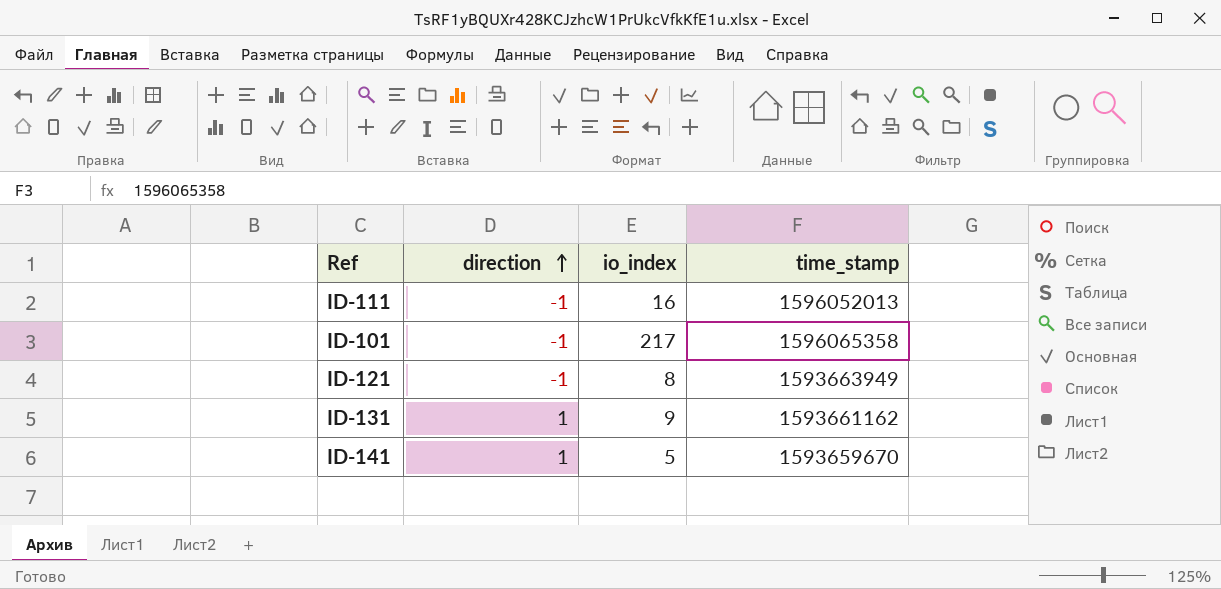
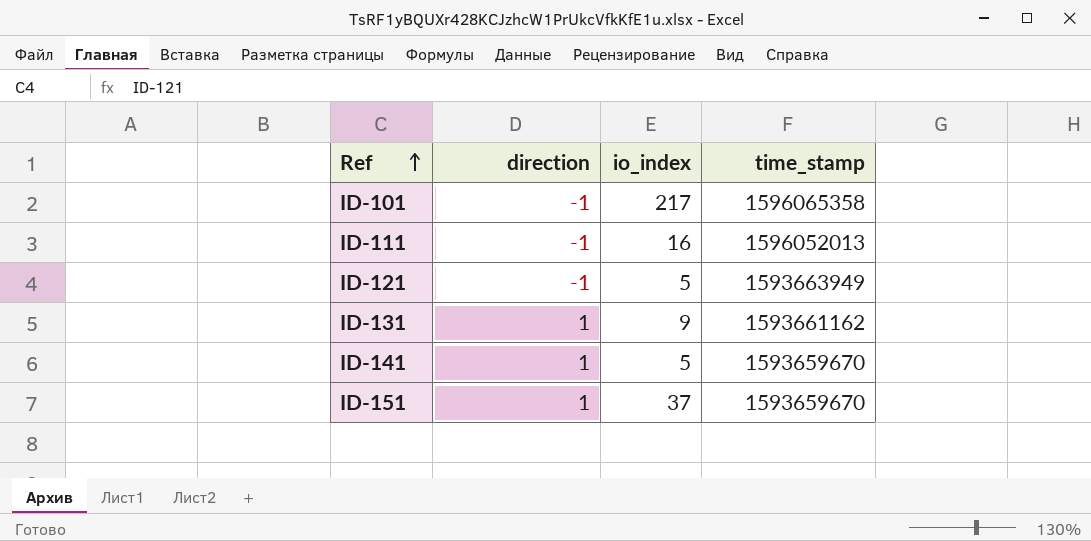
row order: direction ascending -> Ref ascending
ID-121 | io_index: 8 -> 5
row ID-151: none -> 1 | 37 | 1593659670

